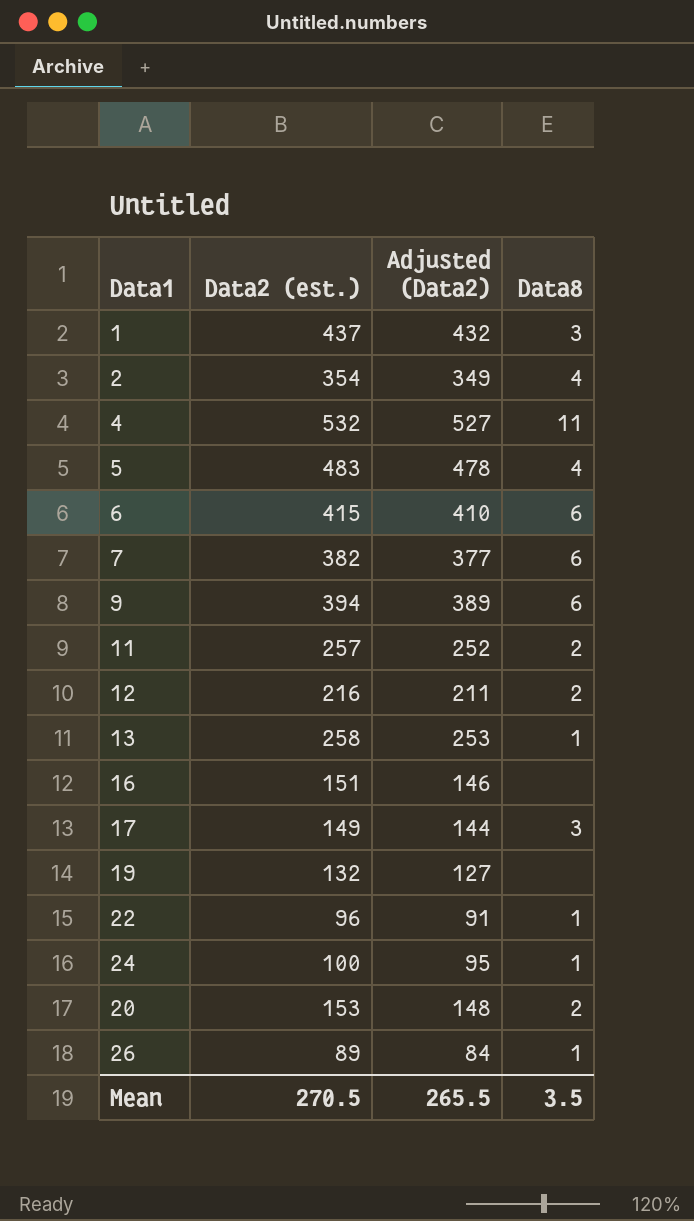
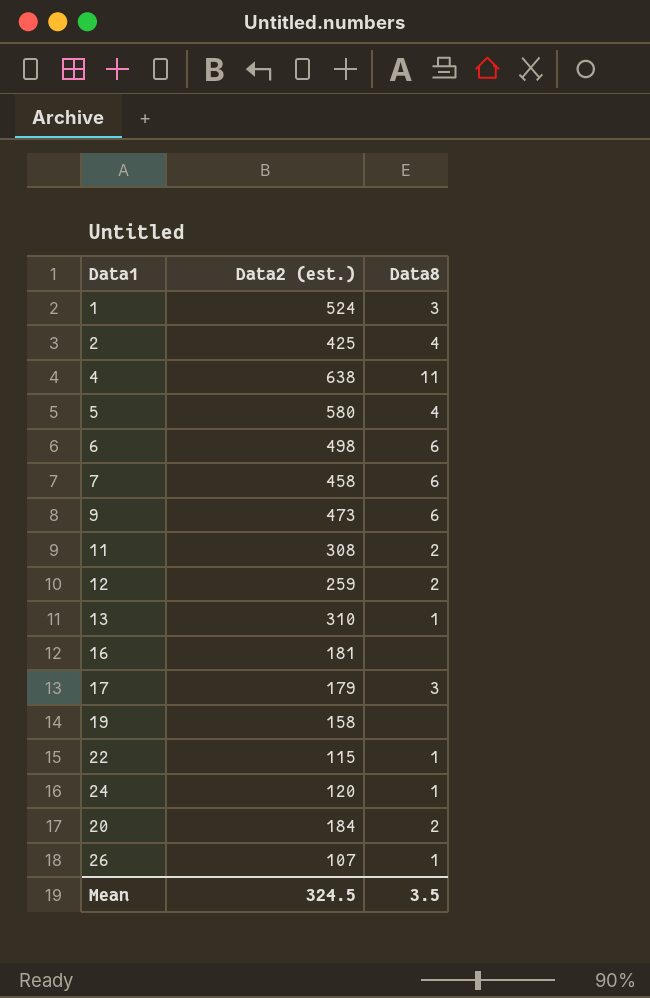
column Adjusted (Data2) | formula: [Data2 (est.)] - 5 -> none
1 | Data2 (est.): 437 -> 524
2 | Data2 (est.): 354 -> 425
4 | Data2 (est.): 532 -> 638
5 | Data2 (est.): 483 -> 580
6 | Data2 (est.): 415 -> 498
7 | Data2 (est.): 382 -> 458
9 | Data2 (est.): 394 -> 473
11 | Data2 (est.): 257 -> 308
12 | Data2 (est.): 216 -> 259
13 | Data2 (est.): 258 -> 310
16 | Data2 (est.): 151 -> 181
17 | Data2 (est.): 149 -> 179
19 | Data2 (est.): 132 -> 158
22 | Data2 (est.): 96 -> 115
24 | Data2 (est.): 100 -> 120
20 | Data2 (est.): 153 -> 184
26 | Data2 (est.): 89 -> 107
Mean | Data2 (est.): 270.5 -> 324.5

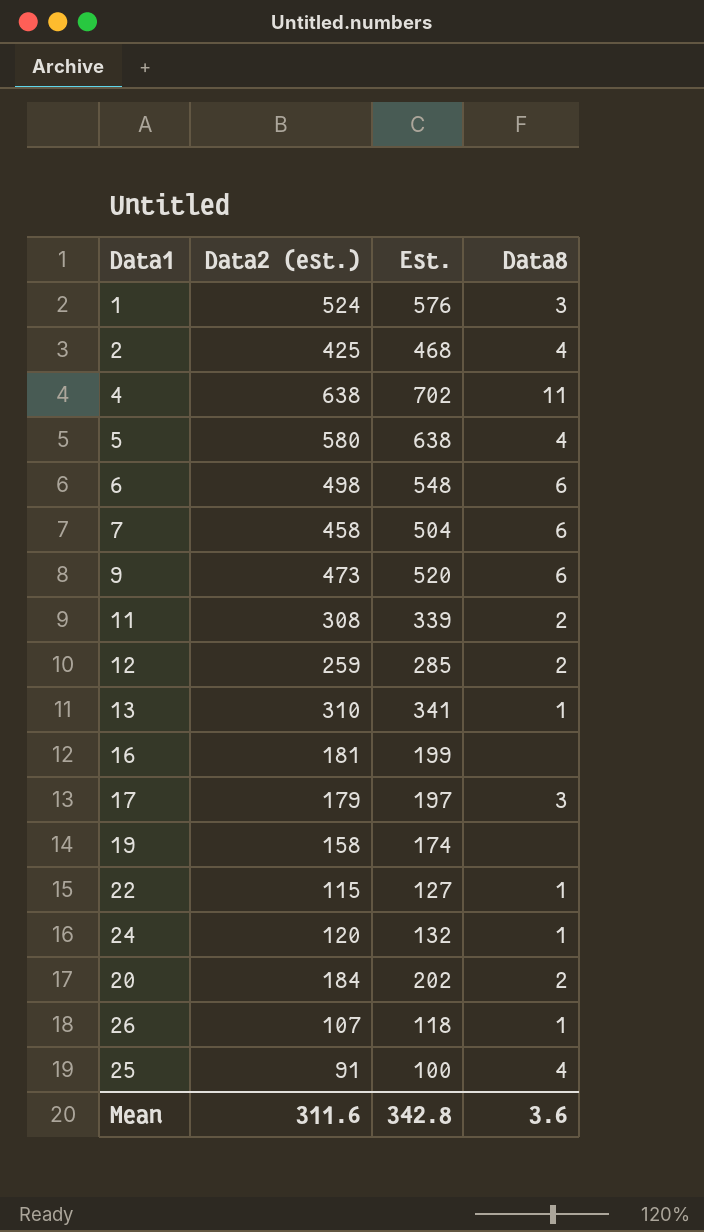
column Est. | formula: none -> [Data2 (est.)] * 1.1
row 25: none -> 91 | 100 | 4
Mean | Data2 (est.): 324.5 -> 311.6
Mean | Data8: 3.5 -> 3.6

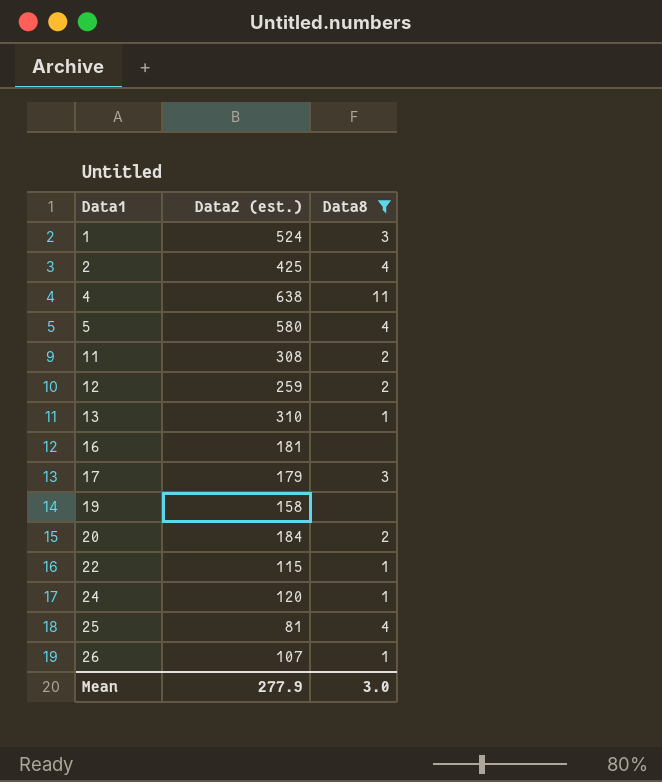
filter: none -> Data8 != 6
row order: none -> Data1 ascending
column Est. | formula: [Data2 (est.)] * 1.1 -> none
25 | Data2 (est.): 91 -> 81
Mean | Data2 (est.): 311.6 -> 277.9
Mean | Data8: 3.6 -> 3.0

